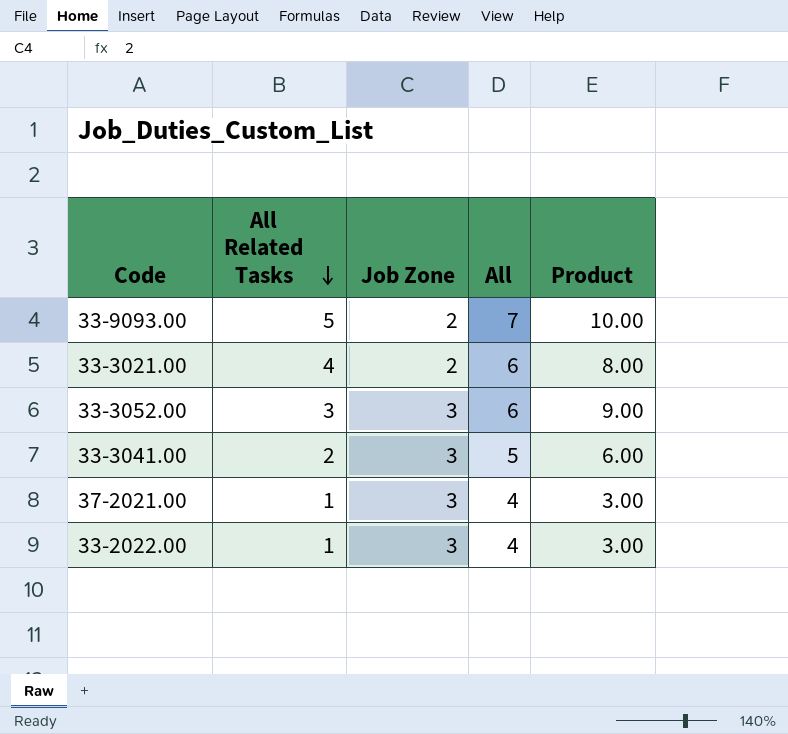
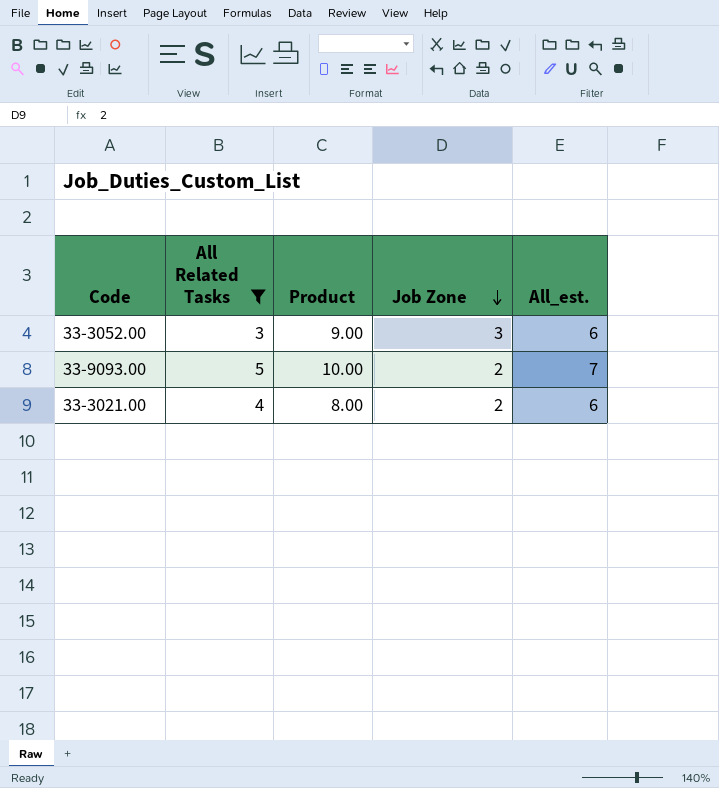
filter: none -> All Related Tasks >= 3
row order: All Related Tasks descending -> Job Zone descending
column Product | position: 5 -> 3
column name: All -> All_est.

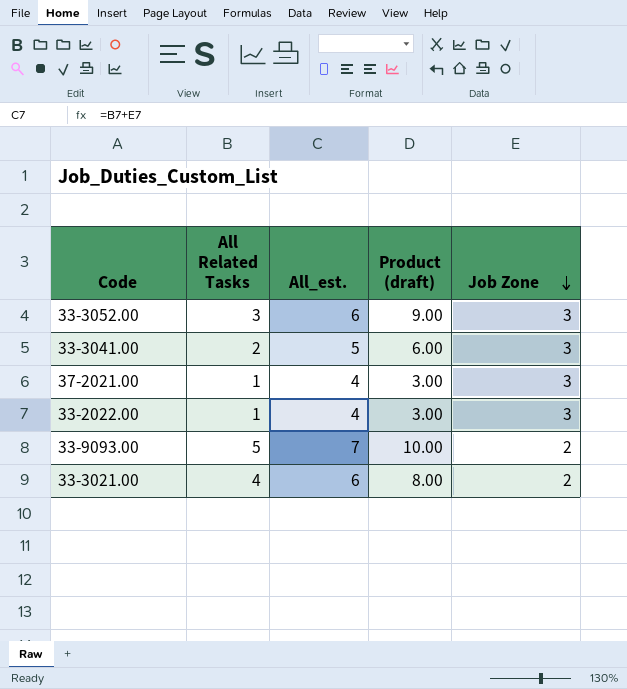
filter: All Related Tasks >= 3 -> none
column All_est. | position: 5 -> 3
column name: Product -> Product (draft)

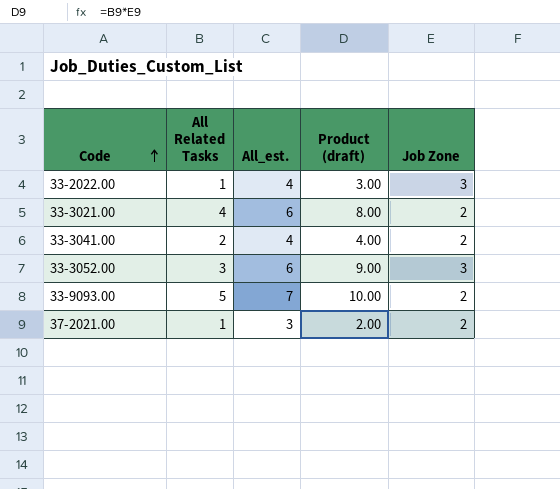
row order: Job Zone descending -> Code ascending
33-3041.00 | All_est.: 5 -> 4
33-3041.00 | Product (draft): 6.00 -> 4.00
33-3041.00 | Job Zone: 3 -> 2
37-2021.00 | All_est.: 4 -> 3
37-2021.00 | Product (draft): 3.00 -> 2.00
37-2021.00 | Job Zone: 3 -> 2

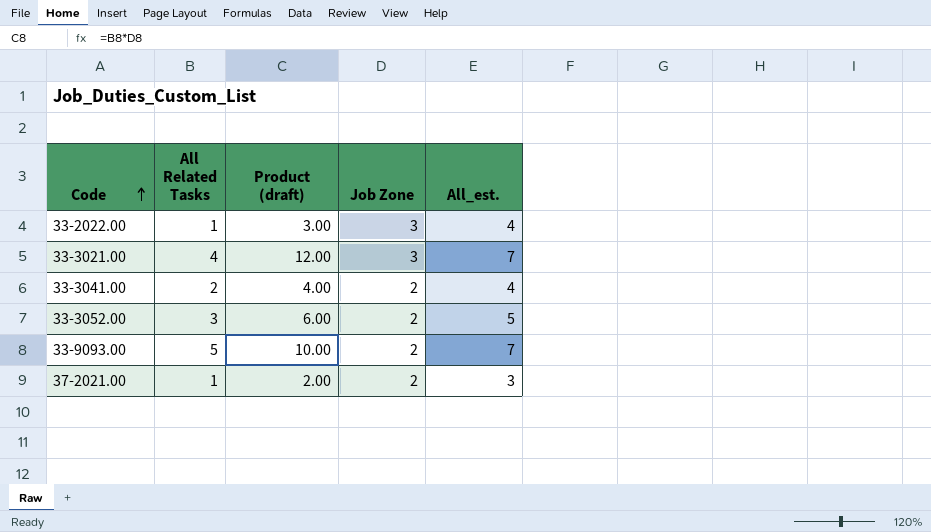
column All_est. | position: 3 -> 5
33-3021.00 | Product (draft): 8.00 -> 12.00
33-3021.00 | Job Zone: 2 -> 3
33-3021.00 | All_est.: 6 -> 7
33-3052.00 | Product (draft): 9.00 -> 6.00
33-3052.00 | Job Zone: 3 -> 2
33-3052.00 | All_est.: 6 -> 5

